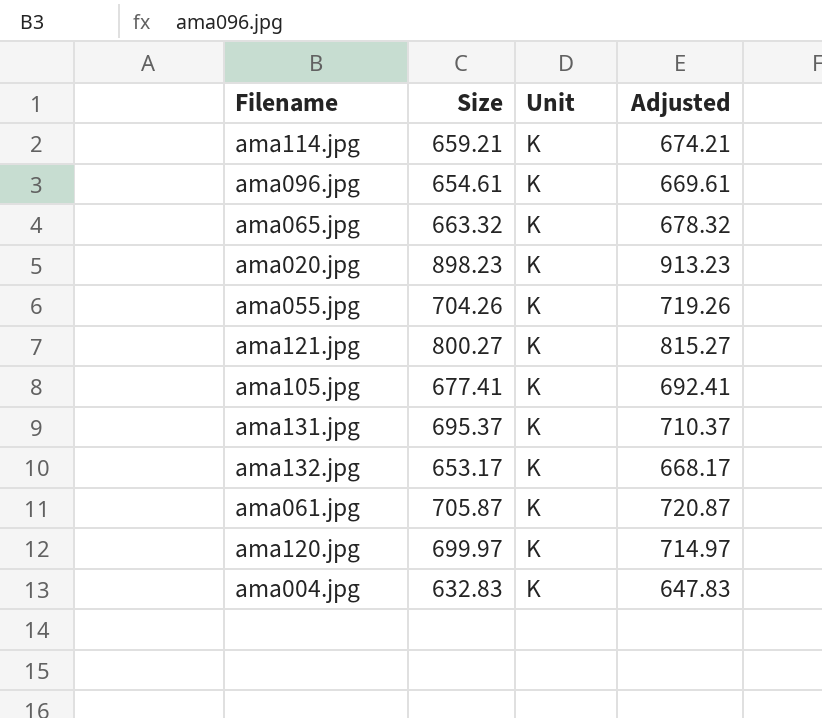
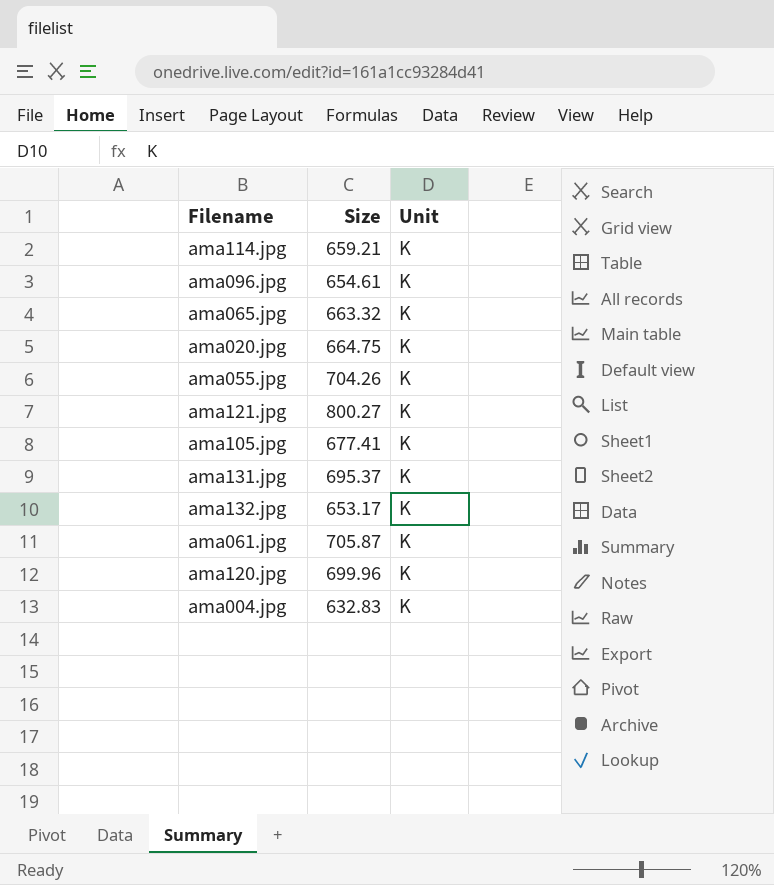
column Adjusted | formula: [Size] + 15 -> none
ama020.jpg | Size: 898.23 -> 664.75
ama120.jpg | Size: 699.97 -> 699.96

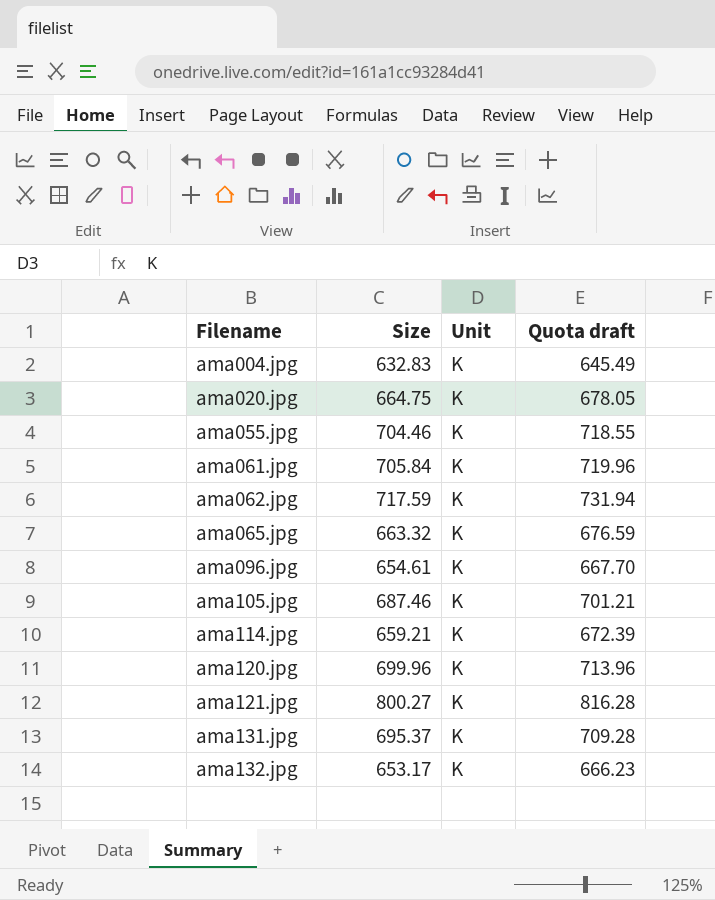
row order: none -> Filename ascending
column Quota draft | formula: none -> [Size] * 1.02
ama055.jpg | Size: 704.26 -> 704.46
ama061.jpg | Size: 705.87 -> 705.84
row ama062.jpg: none -> 717.59 | K | 731.94
ama105.jpg | Size: 677.41 -> 687.46

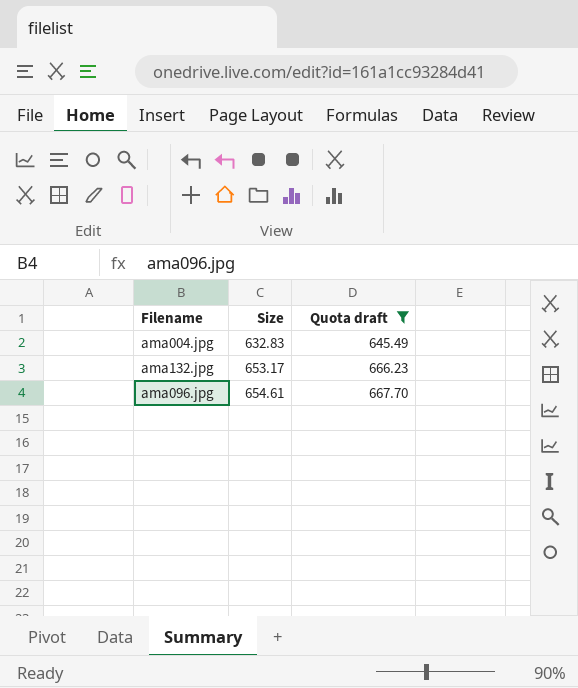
filter: none -> Quota draft <= 667.70
row order: Filename ascending -> Size ascending
column Unit | position: 3 -> none

